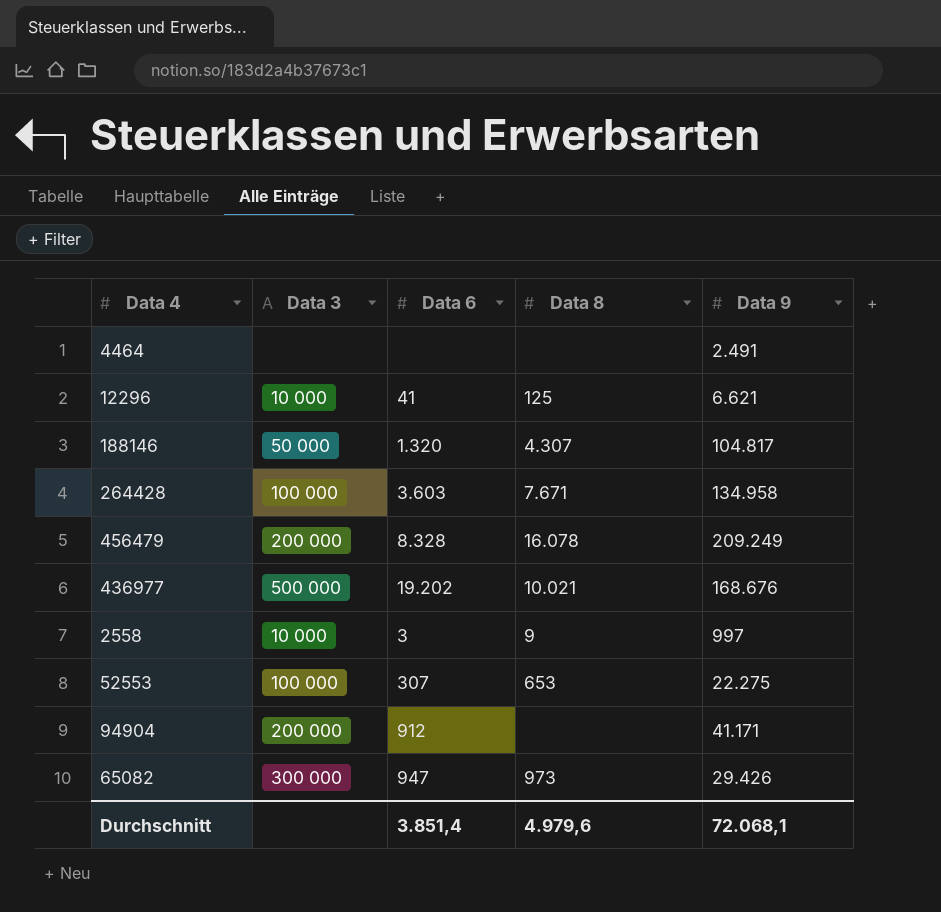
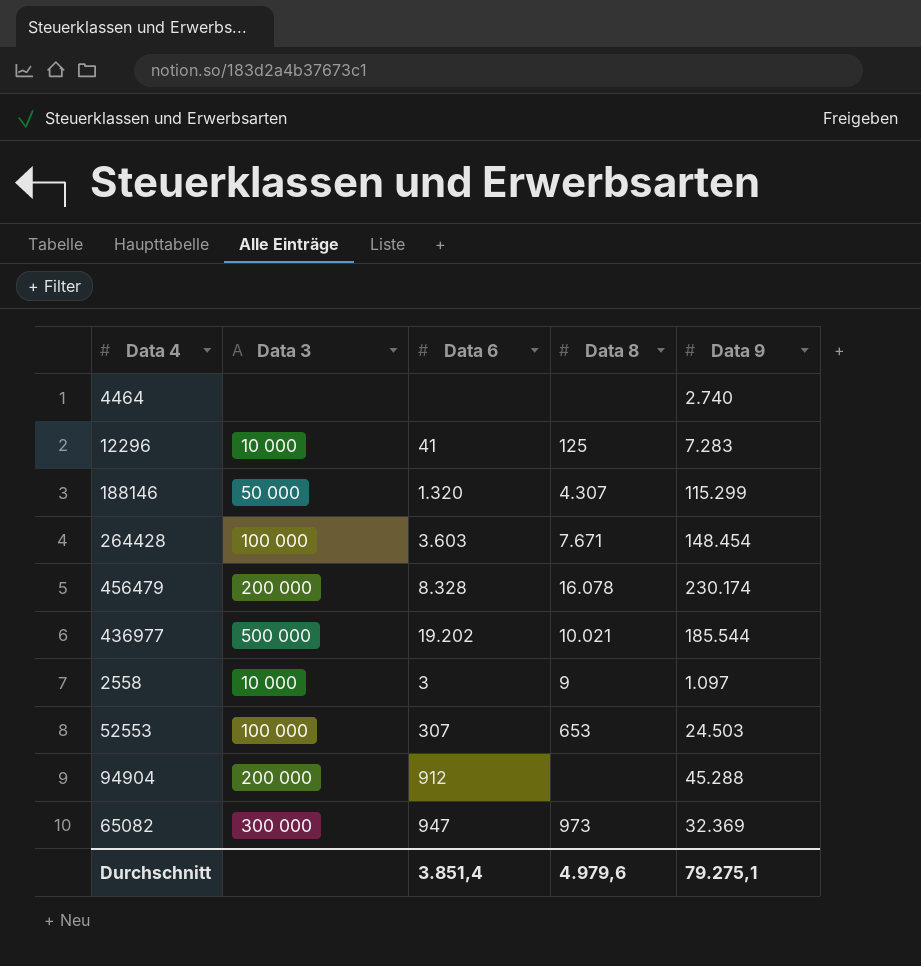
4464 | Data 9: 2.491 -> 2.740
12296 | Data 9: 6.621 -> 7.283
188146 | Data 9: 104.817 -> 115.299
264428 | Data 9: 134.958 -> 148.454
456479 | Data 9: 209.249 -> 230.174
436977 | Data 9: 168.676 -> 185.544
2558 | Data 9: 997 -> 1.097
52553 | Data 9: 22.275 -> 24.503
94904 | Data 9: 41.171 -> 45.288
65082 | Data 9: 29.426 -> 32.369
Durchschnitt | Data 9: 72.068,1 -> 79.275,1

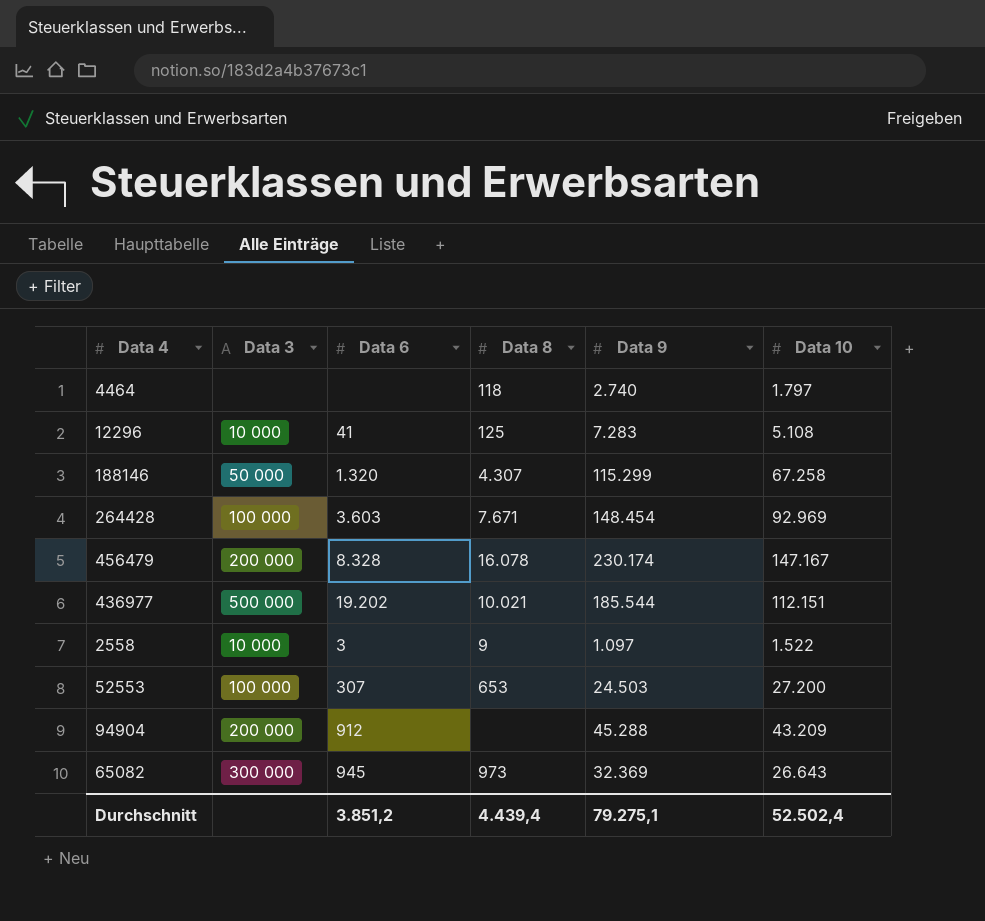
column Data 10 | position: none -> 6
4464 | Data 8: none -> 118
65082 | Data 6: 947 -> 945
Durchschnitt | Data 6: 3.851,4 -> 3.851,2
Durchschnitt | Data 8: 4.979,6 -> 4.439,4

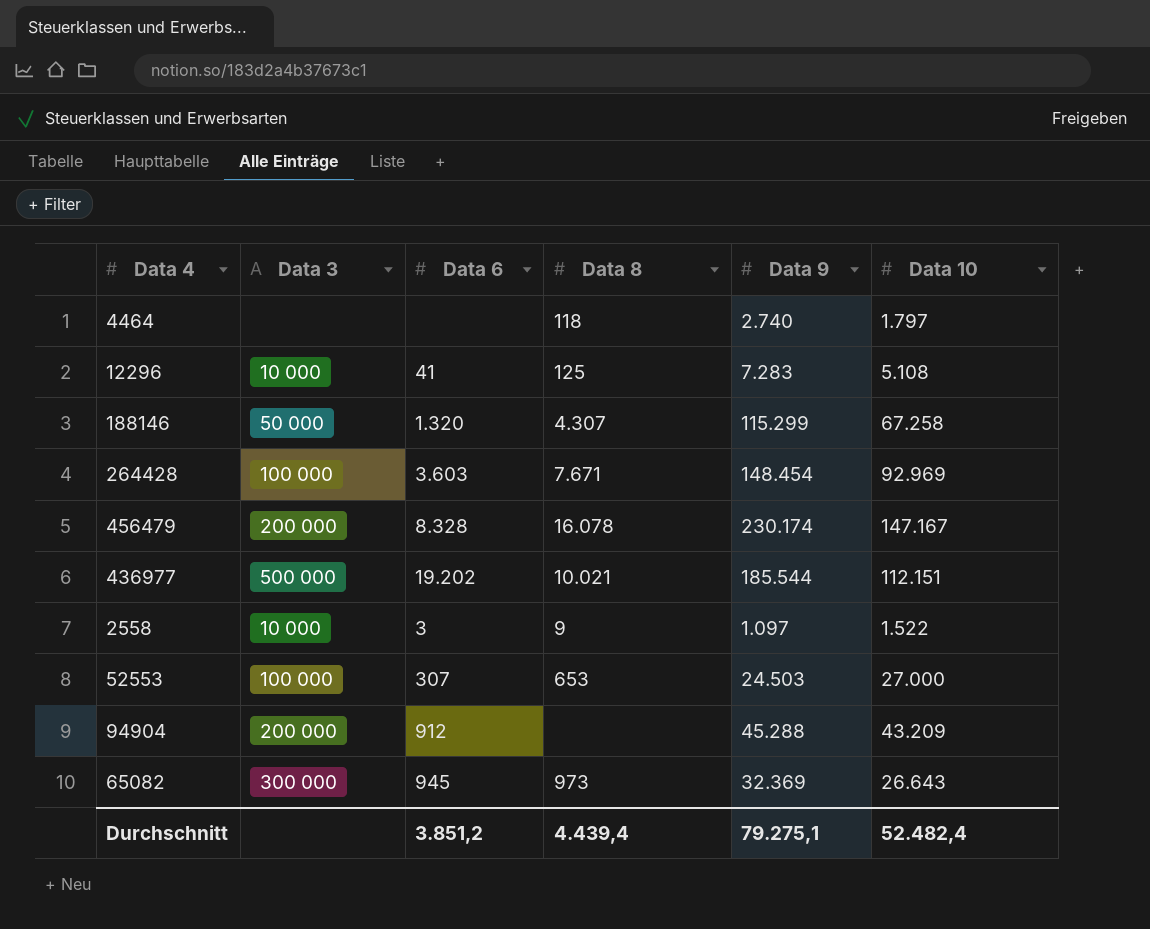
52553 | Data 10: 27.200 -> 27.000
Durchschnitt | Data 10: 52.502,4 -> 52.482,4

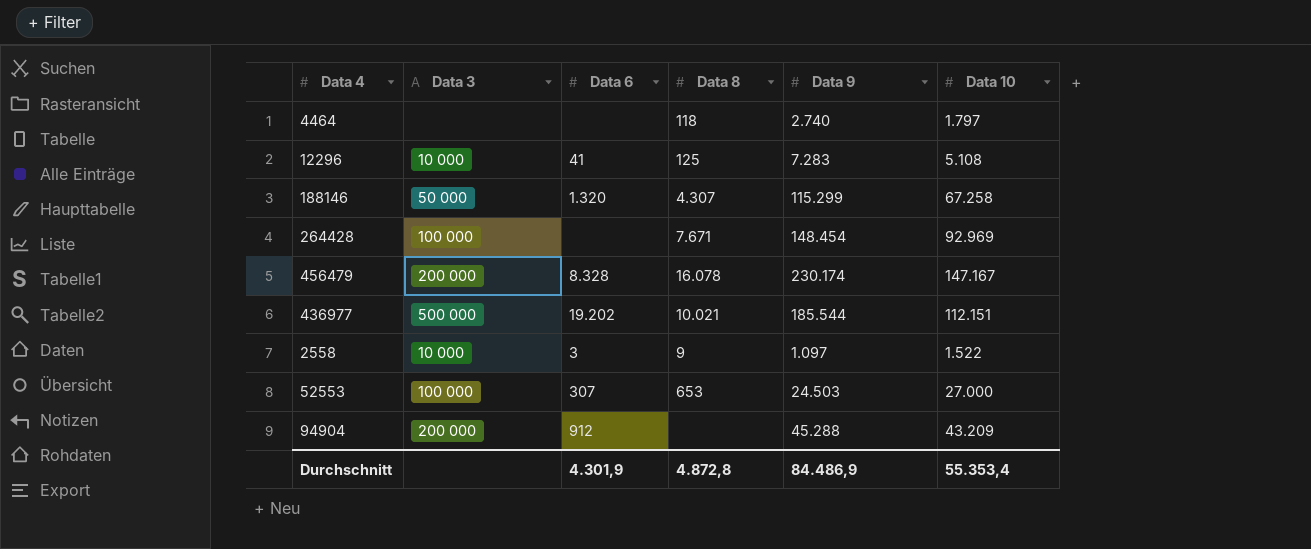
row 65082: 300 000 | 945 | 973 | 32.369 | 26.643 -> none
264428 | Data 6: 3.603 -> none
Durchschnitt | Data 6: 3.851,2 -> 4.301,9
Durchschnitt | Data 8: 4.439,4 -> 4.872,8
Durchschnitt | Data 9: 79.275,1 -> 84.486,9
Durchschnitt | Data 10: 52.482,4 -> 55.353,4

